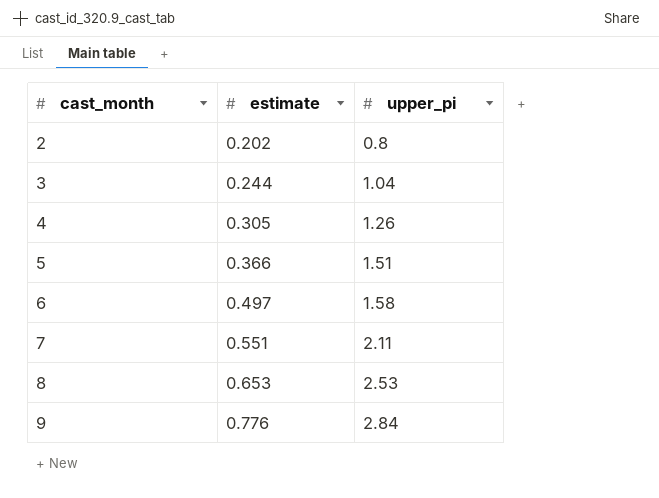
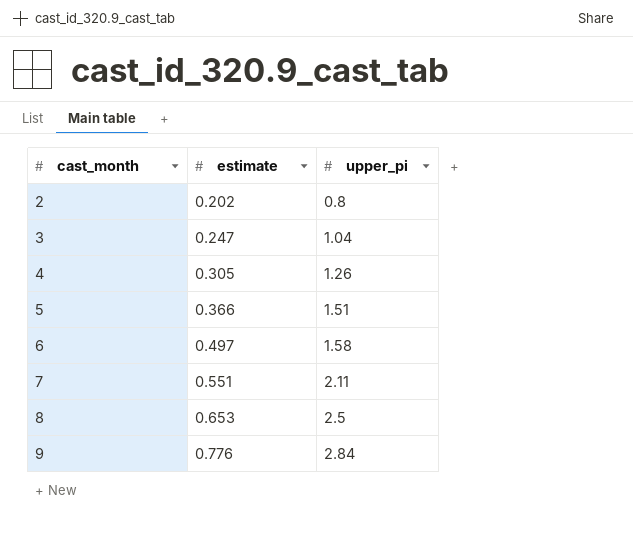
3 | estimate: 0.244 -> 0.247
8 | upper_pi: 2.53 -> 2.5

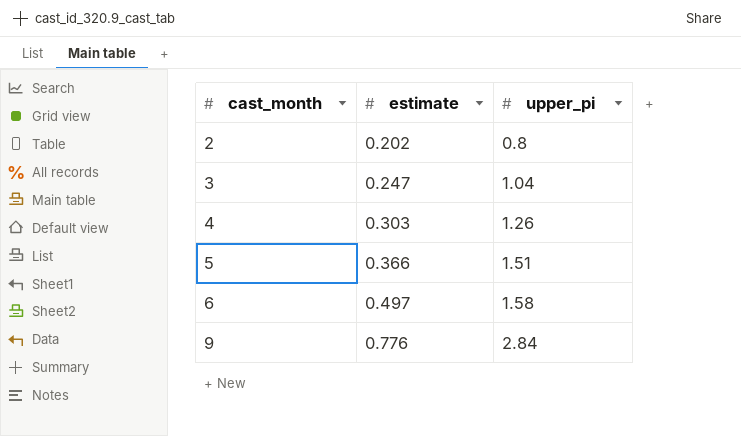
row 7: 0.551 | 2.11 -> none
row 8: 0.653 | 2.5 -> none
4 | estimate: 0.305 -> 0.303

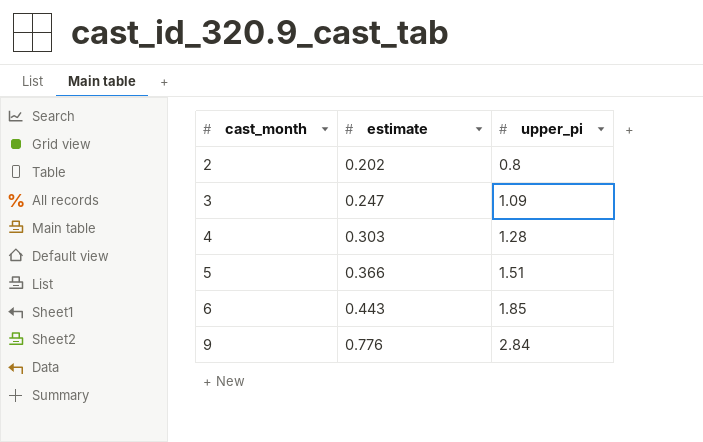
3 | upper_pi: 1.04 -> 1.09
4 | upper_pi: 1.26 -> 1.28
6 | estimate: 0.497 -> 0.443
6 | upper_pi: 1.58 -> 1.85

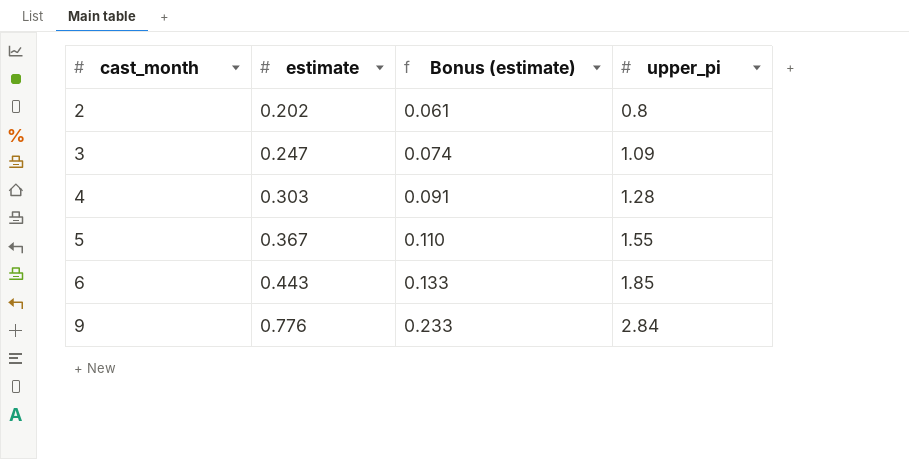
column Bonus (estimate) | formula: none -> [estimate] * 0.3
5 | estimate: 0.366 -> 0.367
5 | upper_pi: 1.51 -> 1.55

